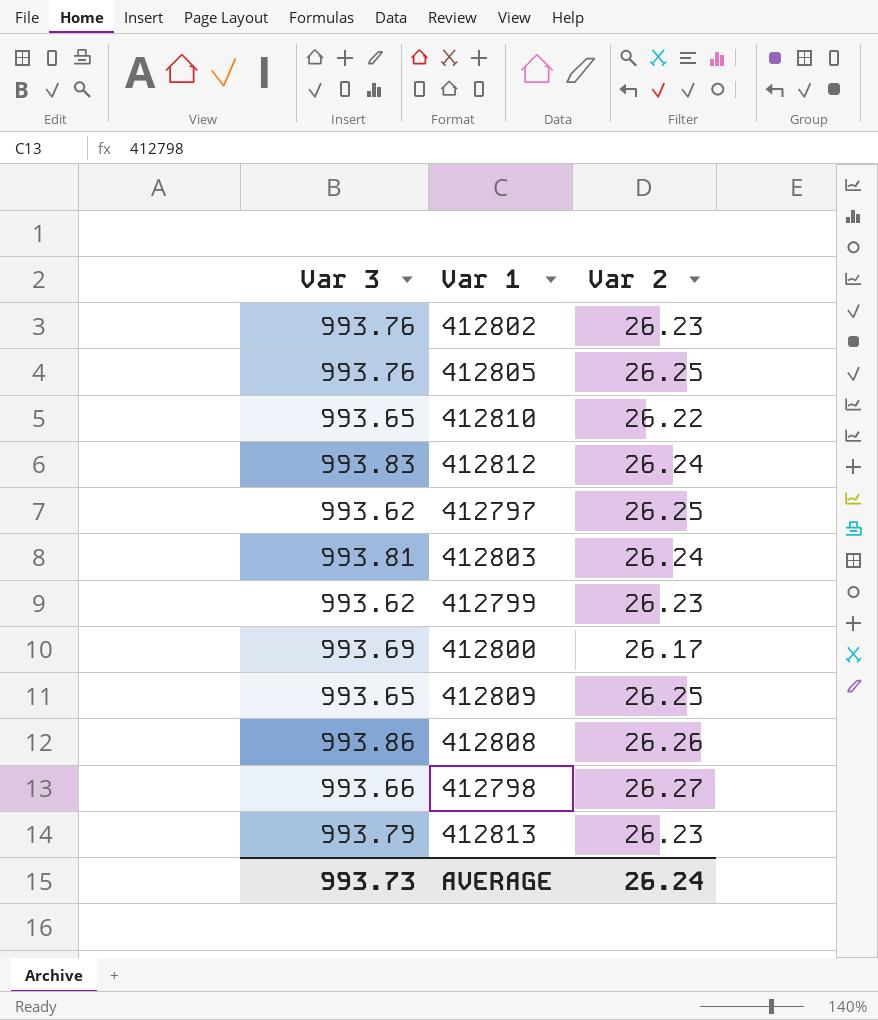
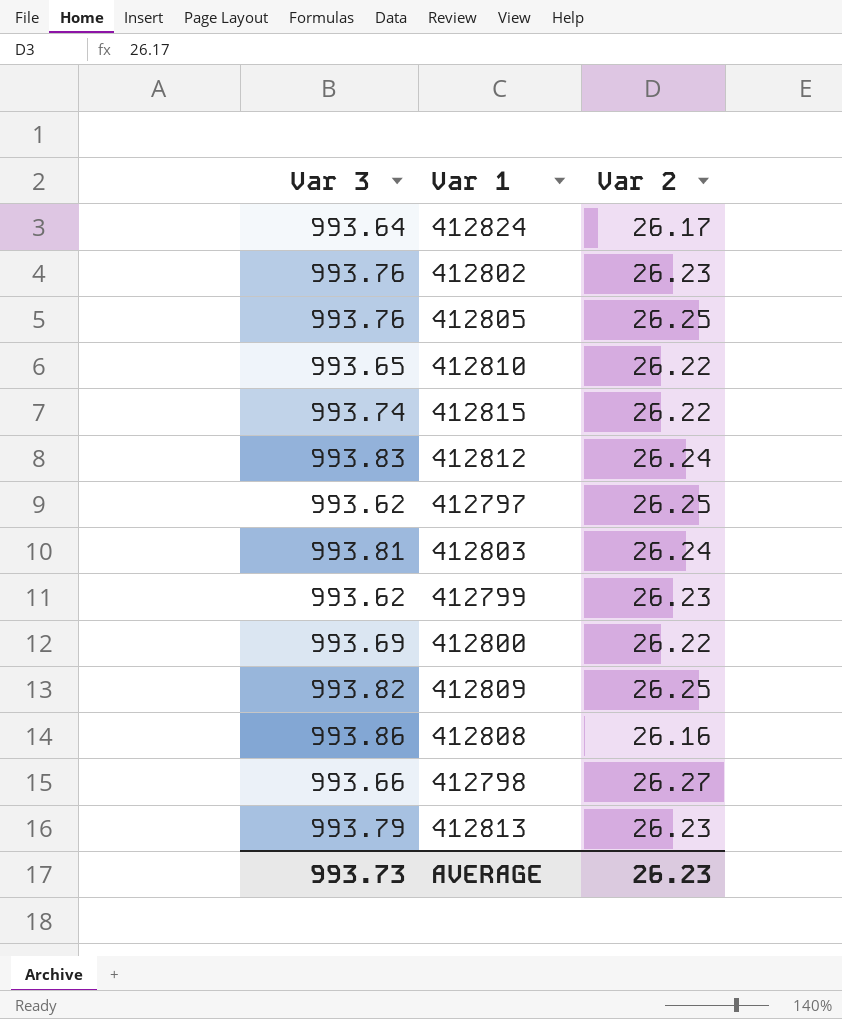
row 412824: none -> 993.64 | 26.17
row 412815: none -> 993.74 | 26.22
412800 | Var 2: 26.17 -> 26.22
412809 | Var 3: 993.65 -> 993.82
412808 | Var 2: 26.26 -> 26.16
AVERAGE | Var 2: 26.24 -> 26.23

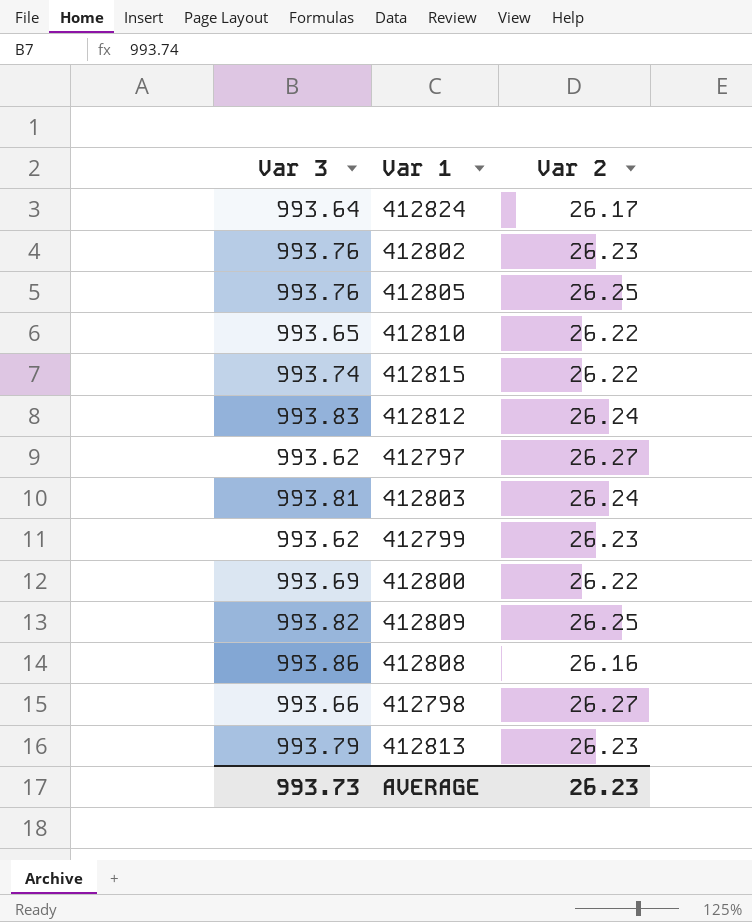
412797 | Var 2: 26.25 -> 26.27

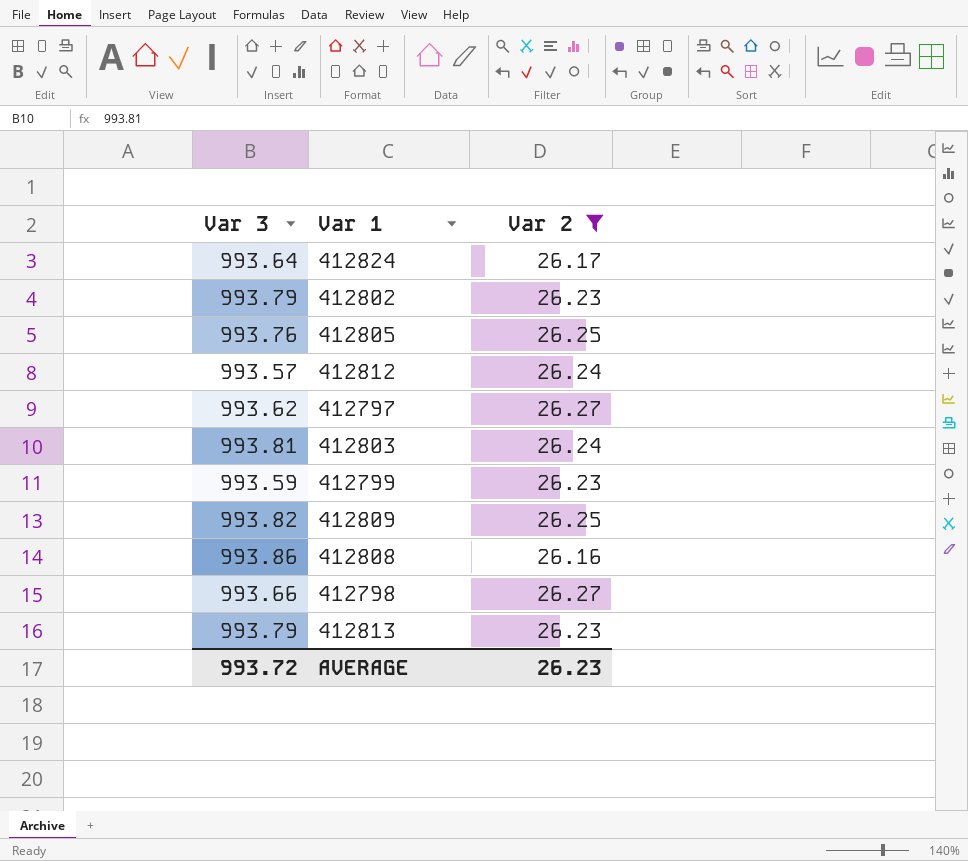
filter: none -> Var 2 != 26.22
412802 | Var 3: 993.76 -> 993.79
412812 | Var 3: 993.83 -> 993.57
412799 | Var 3: 993.62 -> 993.59
AVERAGE | Var 3: 993.73 -> 993.72

